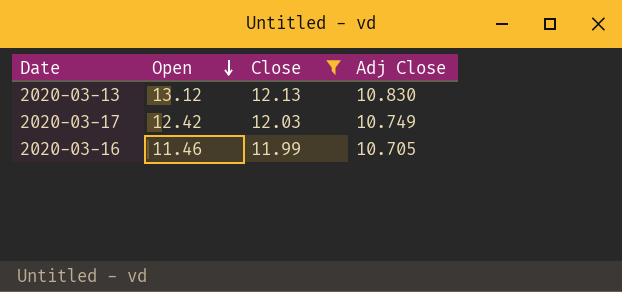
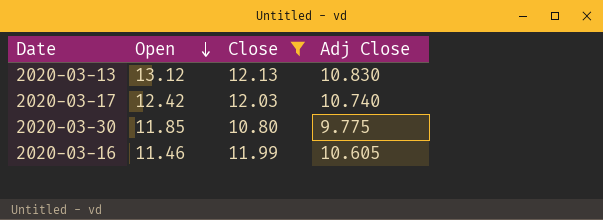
2020-03-17 | Adj Close: 10.749 -> 10.740
row 2020-03-30: none -> 11.85 | 10.80 | 9.775
2020-03-16 | Adj Close: 10.705 -> 10.605

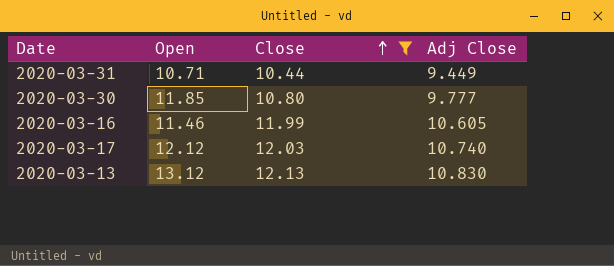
row order: Open descending -> Close ascending
row 2020-03-31: none -> 10.71 | 10.44 | 9.449
2020-03-30 | Adj Close: 9.775 -> 9.777
2020-03-17 | Open: 12.42 -> 12.12

